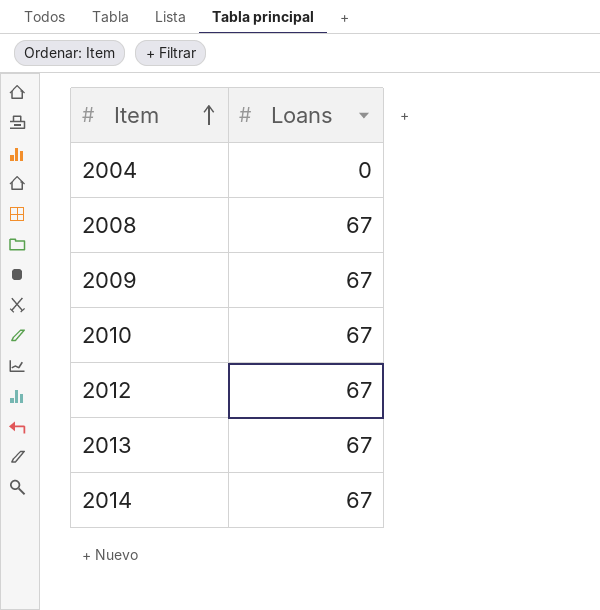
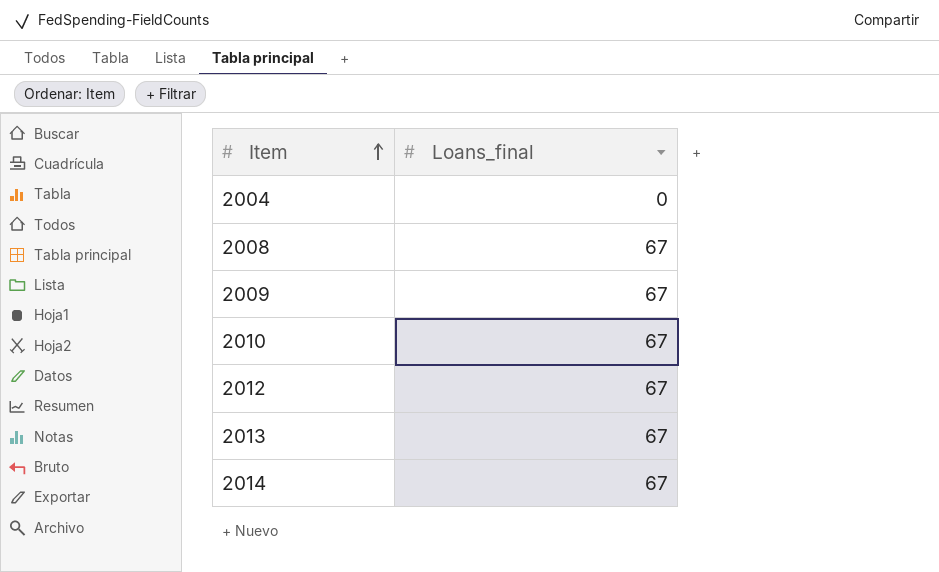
column name: Loans -> Loans_final

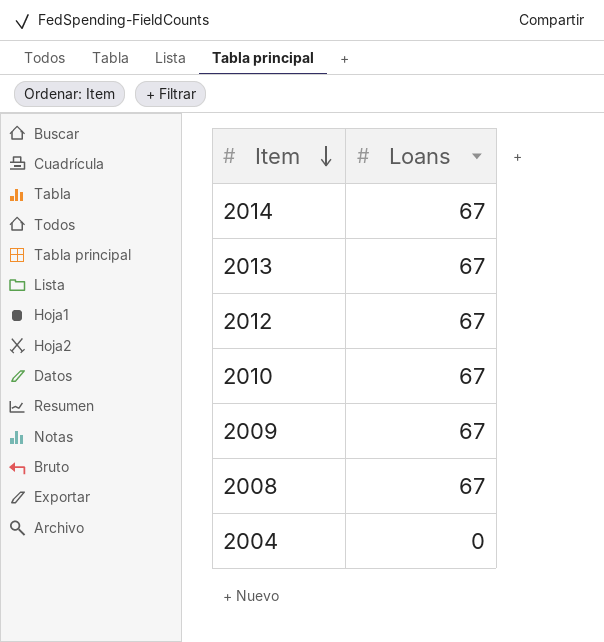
row order: Item ascending -> Item descending
column name: Loans_final -> Loans

